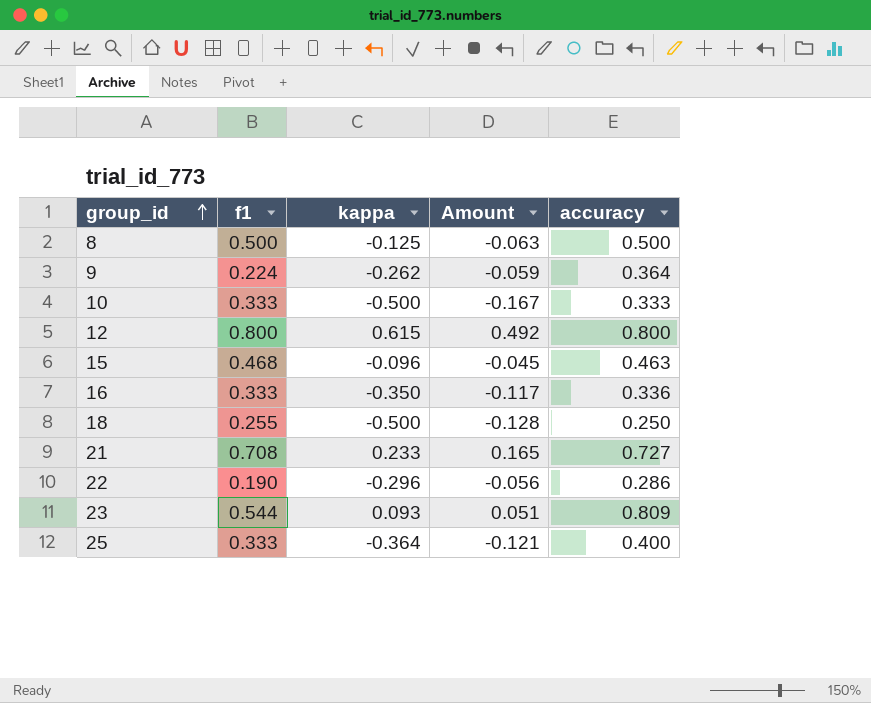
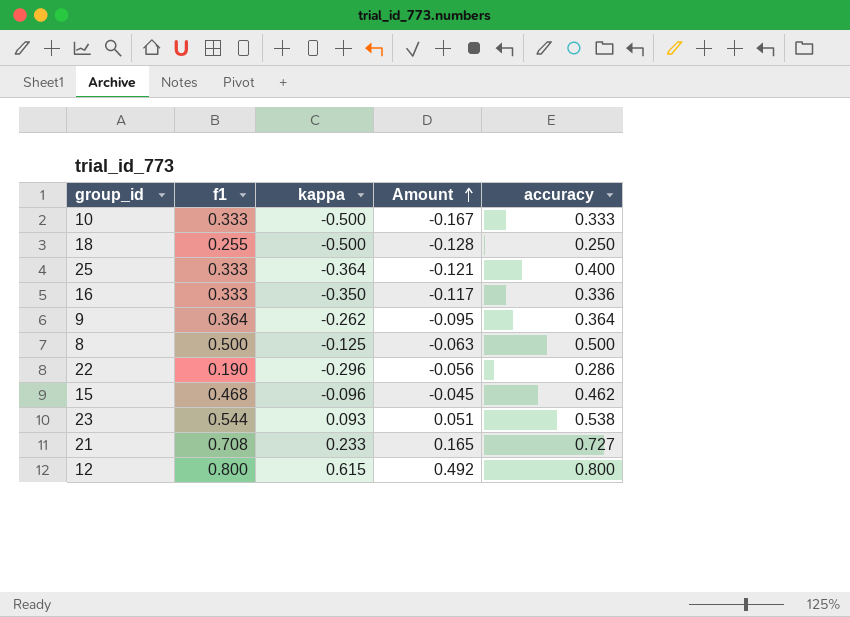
row order: group_id ascending -> Amount ascending
9 | f1: 0.224 -> 0.364
9 | Amount: -0.059 -> -0.095
15 | accuracy: 0.463 -> 0.462
23 | accuracy: 0.809 -> 0.538

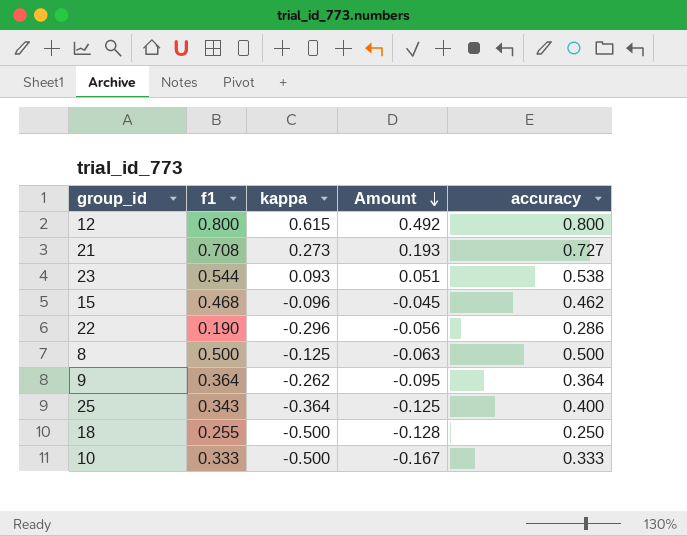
row order: Amount ascending -> Amount descending
row 16: 0.333 | -0.350 | -0.117 | 0.336 -> none
21 | kappa: 0.233 -> 0.273
21 | Amount: 0.165 -> 0.193
25 | f1: 0.333 -> 0.343
25 | Amount: -0.121 -> -0.125

